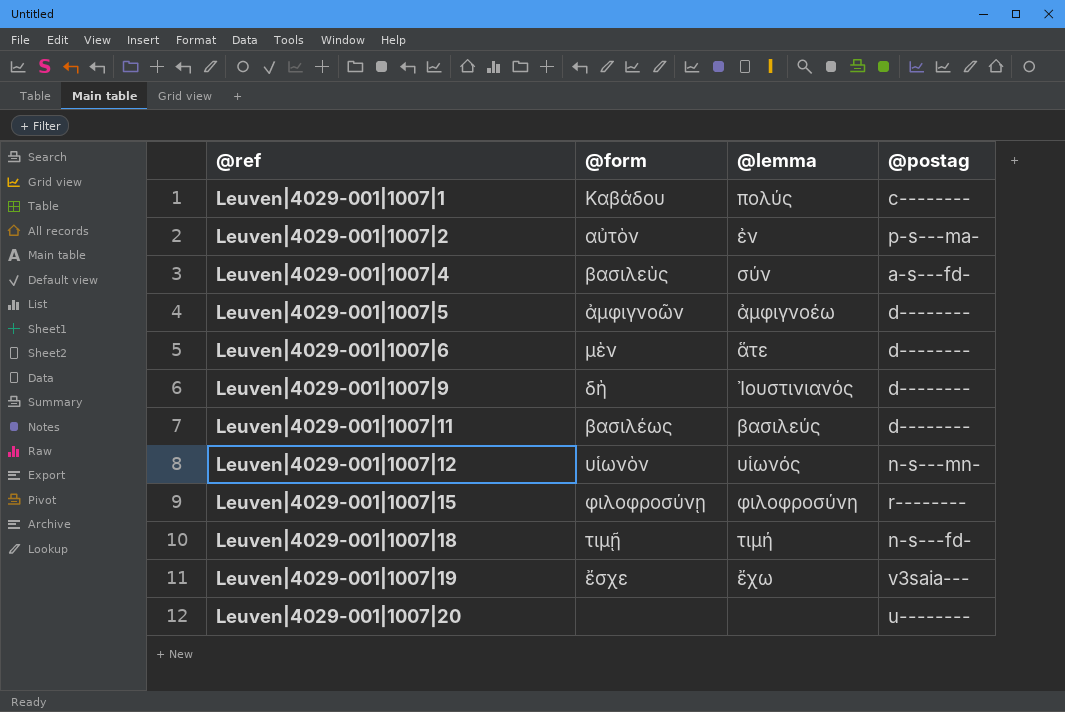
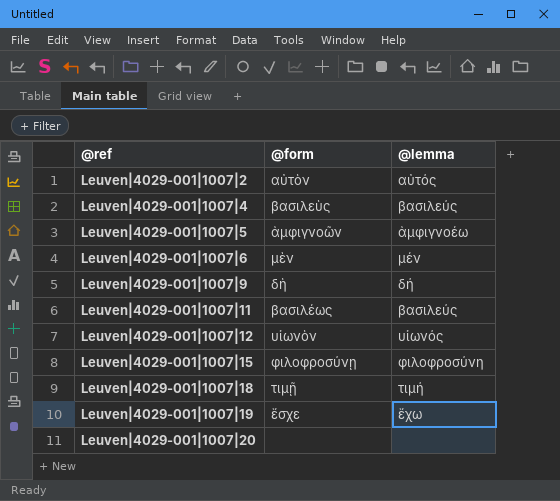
column @postag | position: 4 -> none
row Leuven|4029-001|1007|1: Καβάδου | πολύς | c-------- -> none
Leuven|4029-001|1007|2 | @lemma: ἐν -> αὐτός
Leuven|4029-001|1007|4 | @lemma: σύν -> βασιλεύς
Leuven|4029-001|1007|6 | @lemma: ἅτε -> μέν
Leuven|4029-001|1007|9 | @lemma: Ἰουστινιανός -> δή

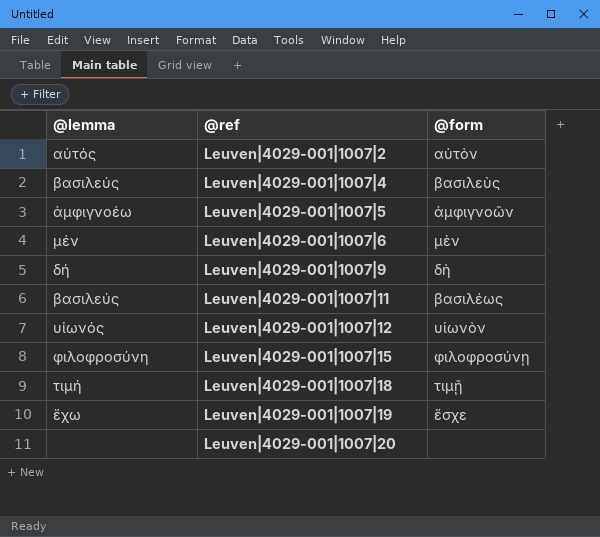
column @lemma | position: 3 -> 1

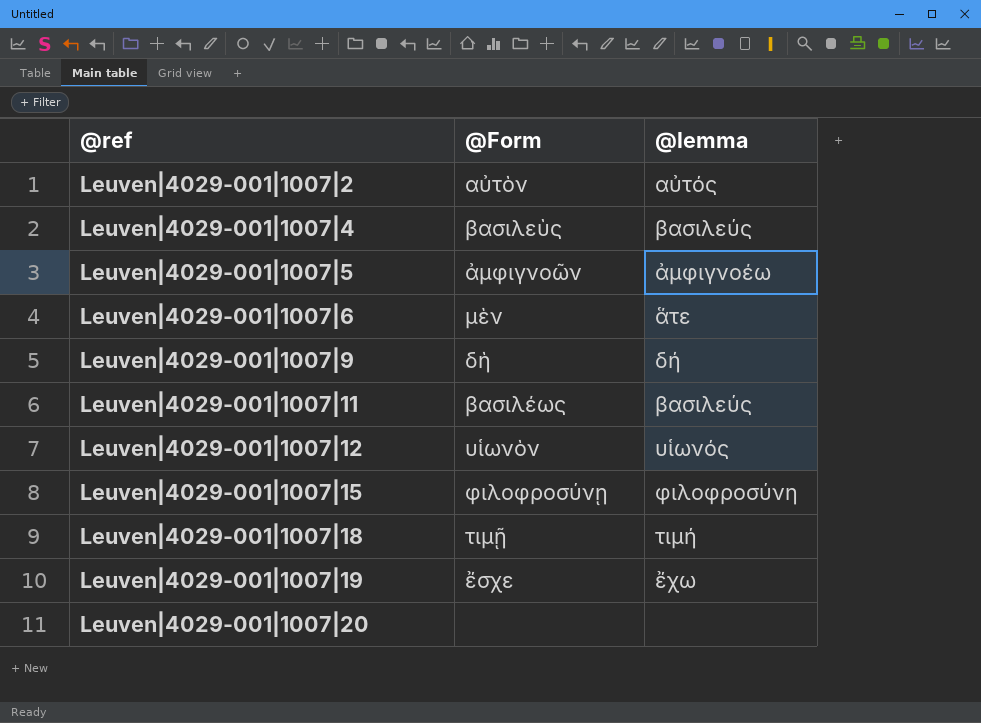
column name: @form -> @Form
column @lemma | position: 1 -> 3
Leuven|4029-001|1007|6 | @lemma: μέν -> ἅτε

